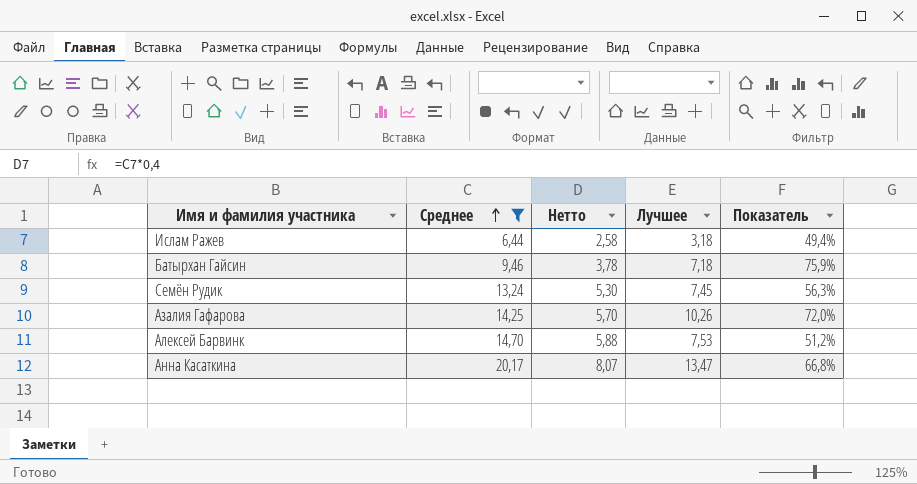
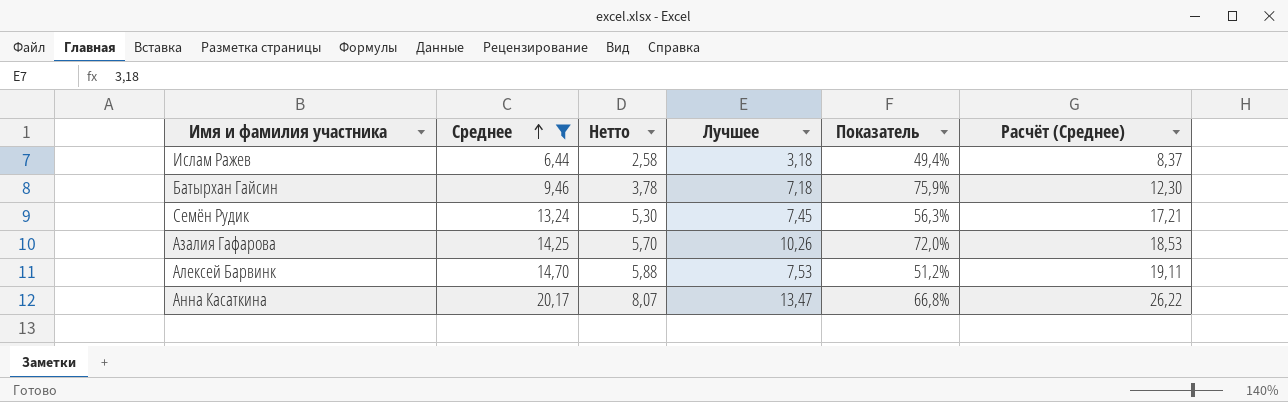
column Расчёт (Среднее) | formula: none -> [Среднее] * 1,3

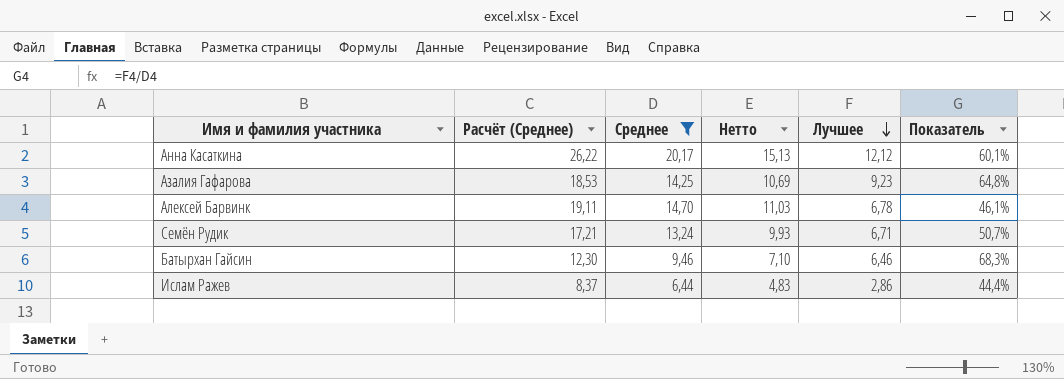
row order: Среднее ascending -> Лучшее descending
column Расчёт (Среднее) | position: 6 -> 2
column Нетто | formula: [Среднее] * 0,4 -> [Среднее] * 0,75
Анна Касаткина | Лучшее: 13,47 -> 12,12
Анна Касаткина | Показатель: 66,8% -> 60,1%
Азалия Гафарова | Лучшее: 10,26 -> 9,23
Азалия Гафарова | Показатель: 72,0% -> 64,8%
Алексей Барвинк | Лучшее: 7,53 -> 6,78
Алексей Барвинк | Показатель: 51,2% -> 46,1%
Семён Рудик | Лучшее: 7,45 -> 6,71
Семён Рудик | Показатель: 56,3% -> 50,7%
Батырхан Гайсин | Лучшее: 7,18 -> 6,46
Батырхан Гайсин | Показатель: 75,9% -> 68,3%
Ислам Ражев | Лучшее: 3,18 -> 2,86
Ислам Ражев | Показатель: 49,4% -> 44,4%

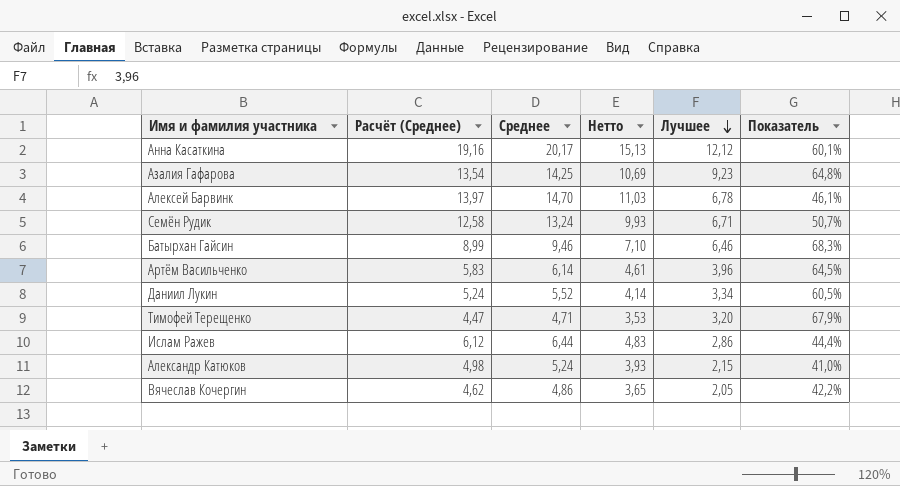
filter: Среднее >= 6,44 -> none
column Расчёт (Среднее) | formula: [Среднее] * 1,3 -> [Среднее] * 0,95

